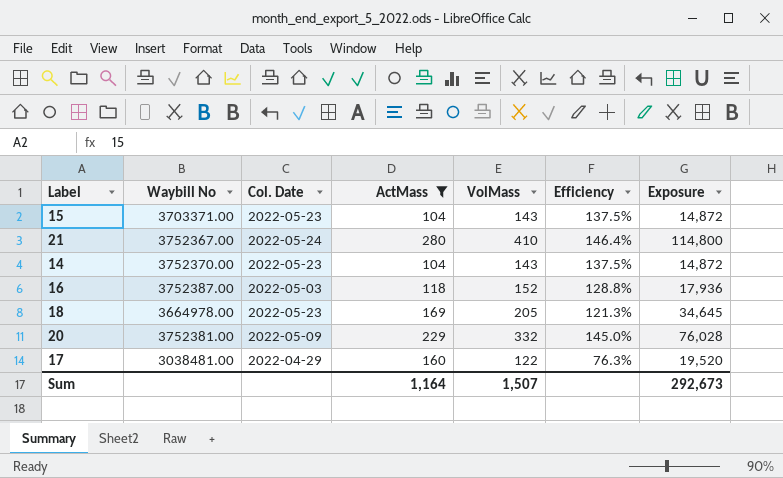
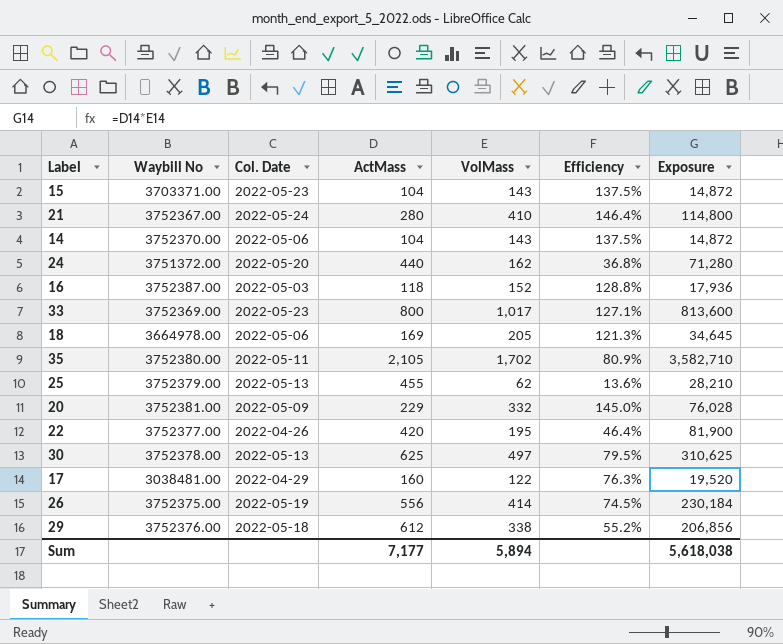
filter: ActMass <= 280 -> none
14 | Col. Date: 2022-05-23 -> 2022-05-06
18 | Col. Date: 2022-05-23 -> 2022-05-06
Sum | ActMass: 1,164 -> 7,177
Sum | VolMass: 1,507 -> 5,894
Sum | Exposure: 292,673 -> 5,618,038

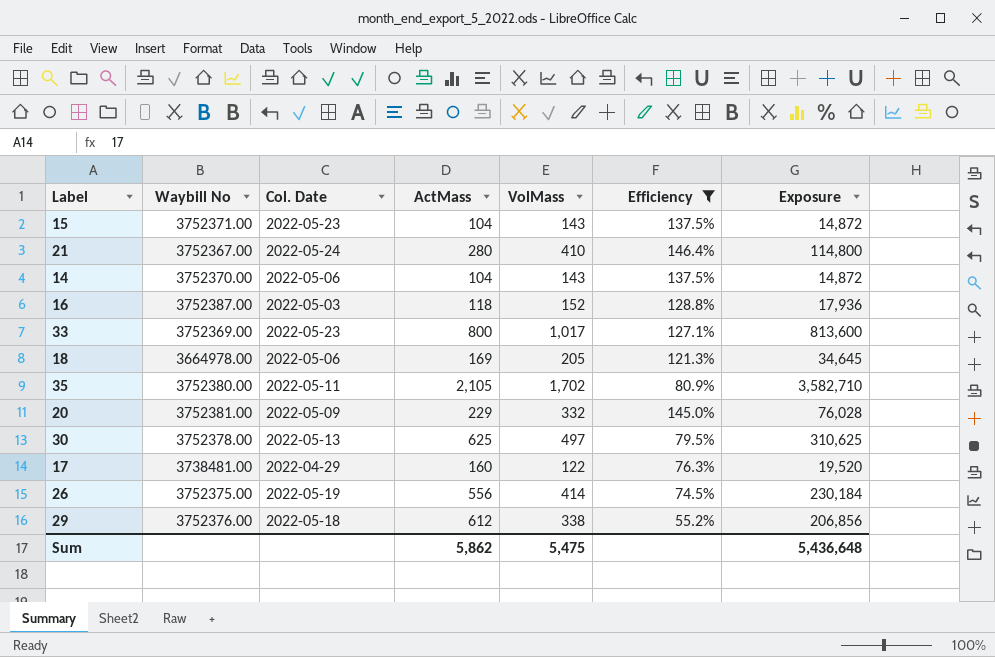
filter: none -> Efficiency >= 55.2%
15 | Waybill No: 3703371.00 -> 3752371.00
17 | Waybill No: 3038481.00 -> 3738481.00
Sum | ActMass: 7,177 -> 5,862
Sum | VolMass: 5,894 -> 5,475
Sum | Exposure: 5,618,038 -> 5,436,648

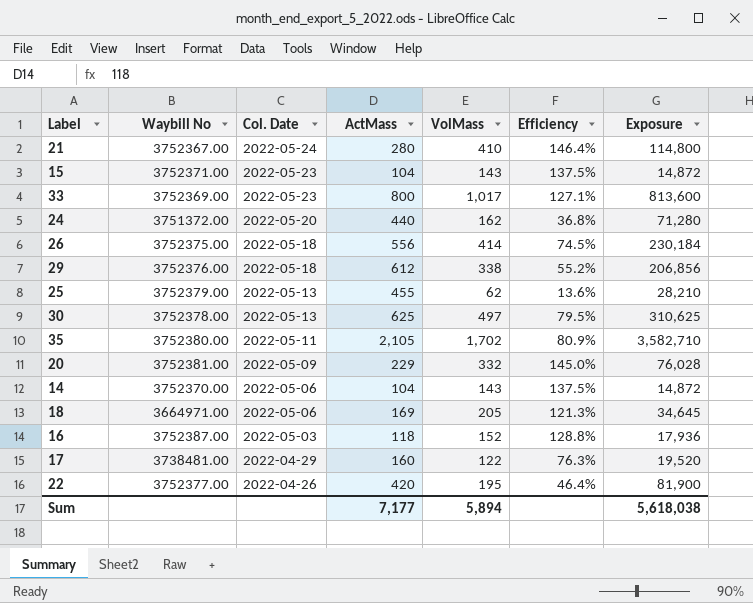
filter: Efficiency >= 55.2% -> none
row order: none -> Col. Date descending
26 | Col. Date: 2022-05-19 -> 2022-05-18
18 | Waybill No: 3664978.00 -> 3664971.00
Sum | ActMass: 5,862 -> 7,177
Sum | VolMass: 5,475 -> 5,894
Sum | Exposure: 5,436,648 -> 5,618,038

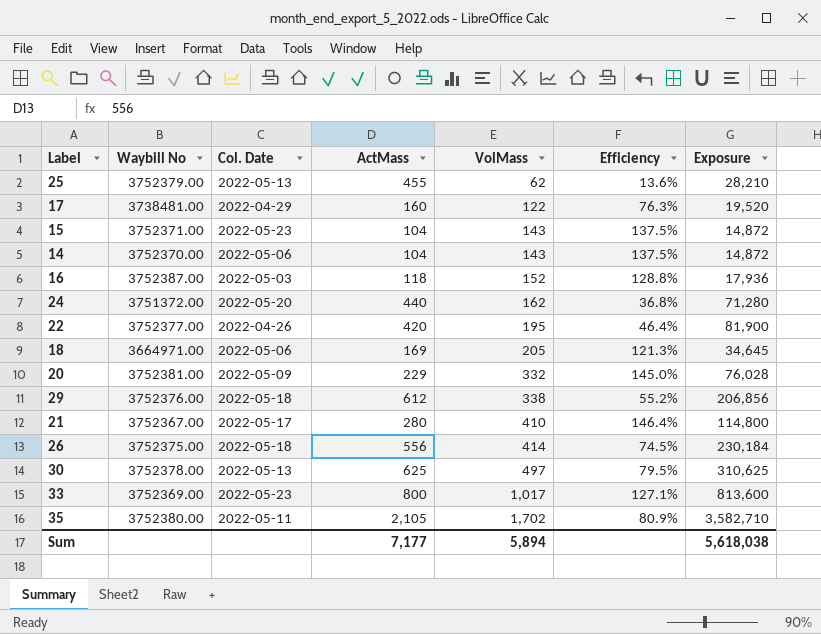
row order: Col. Date descending -> VolMass ascending
21 | Col. Date: 2022-05-24 -> 2022-05-17

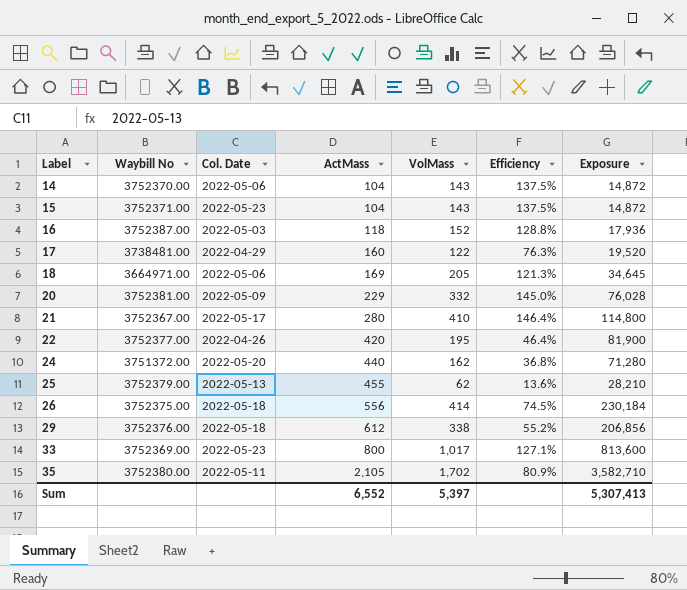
row order: VolMass ascending -> Label ascending
row 30: 3752378.00 | 2022-05-13 | 625 | 497 | 79.5% | 310,625 -> none
Sum | ActMass: 7,177 -> 6,552
Sum | VolMass: 5,894 -> 5,397
Sum | Exposure: 5,618,038 -> 5,307,413

